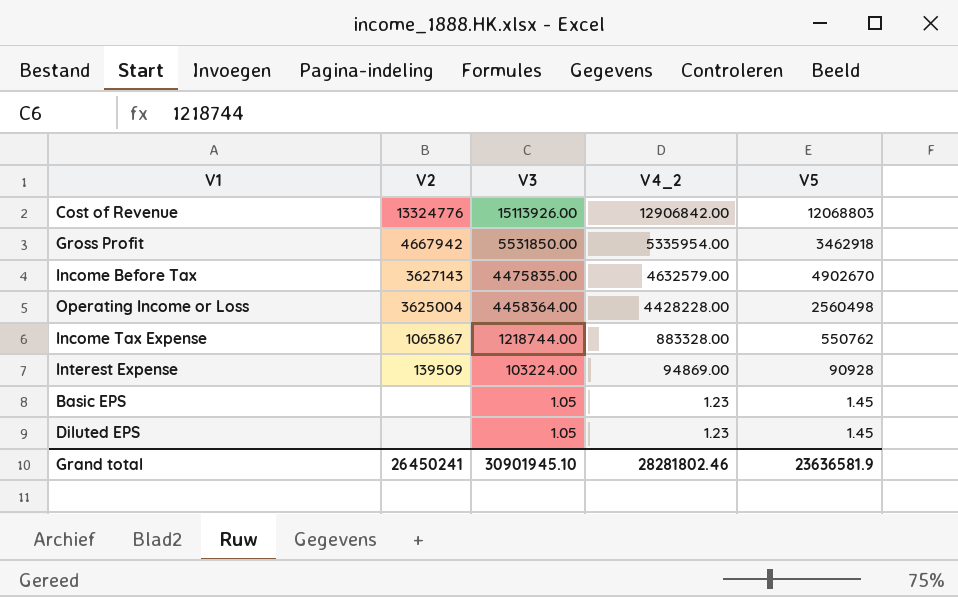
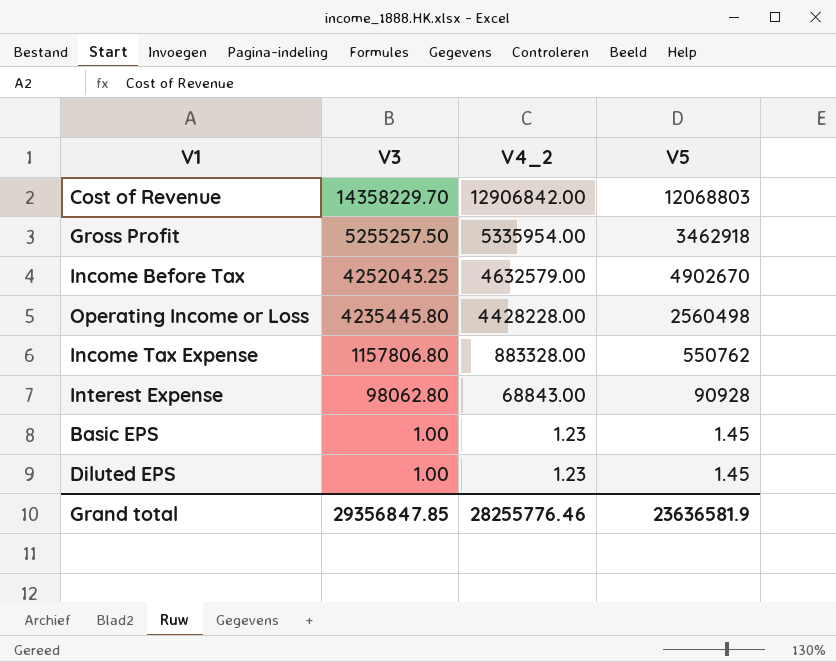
column V2 | position: 2 -> none
Cost of Revenue | V3: 15113926.00 -> 14358229.70
Gross Profit | V3: 5531850.00 -> 5255257.50
Income Before Tax | V3: 4475835.00 -> 4252043.25
Operating Income or Loss | V3: 4458364.00 -> 4235445.80
Income Tax Expense | V3: 1218744.00 -> 1157806.80
Interest Expense | V3: 103224.00 -> 98062.80
Interest Expense | V4_2: 94869.00 -> 68843.00
Basic EPS | V3: 1.05 -> 1.00
Diluted EPS | V3: 1.05 -> 1.00
Grand total | V3: 30901945.10 -> 29356847.85
Grand total | V4_2: 28281802.46 -> 28255776.46

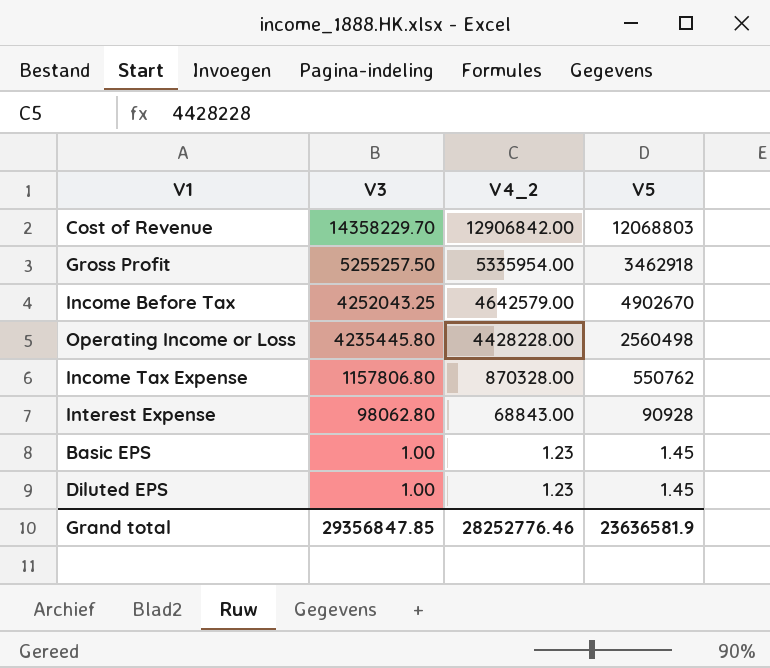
Income Before Tax | V4_2: 4632579.00 -> 4642579.00
Income Tax Expense | V4_2: 883328.00 -> 870328.00
Grand total | V4_2: 28255776.46 -> 28252776.46

